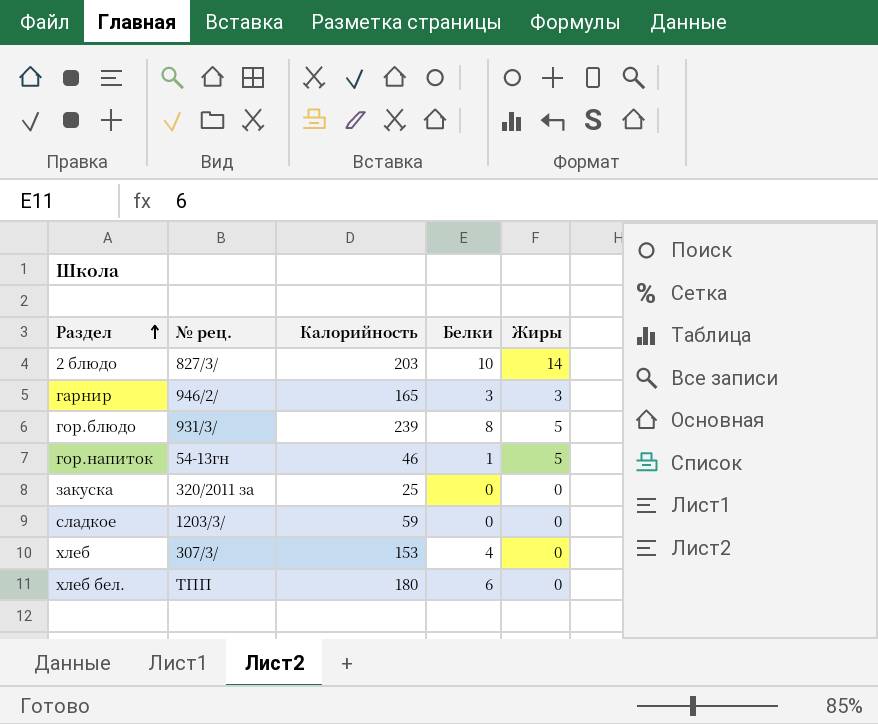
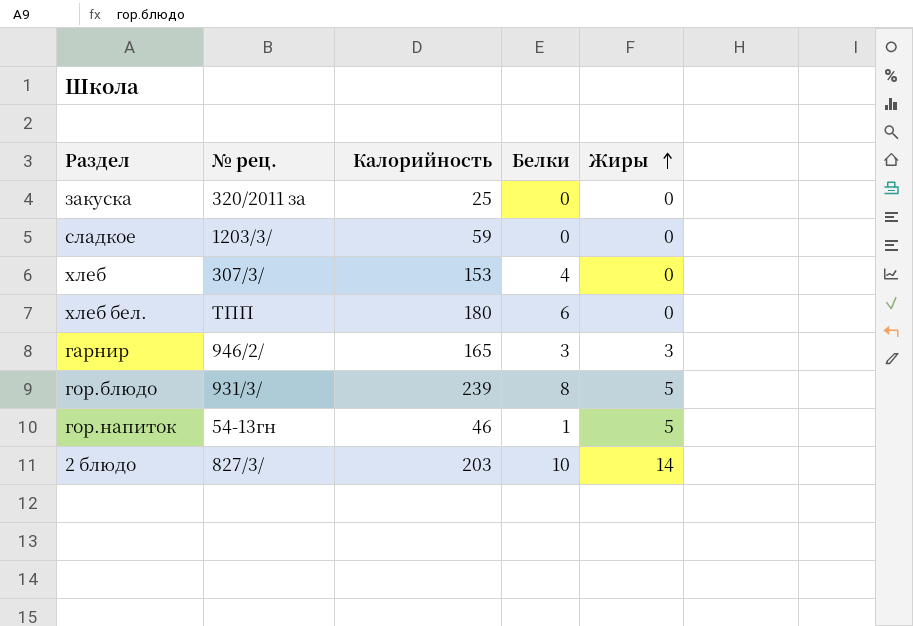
row order: Раздел ascending -> Жиры ascending

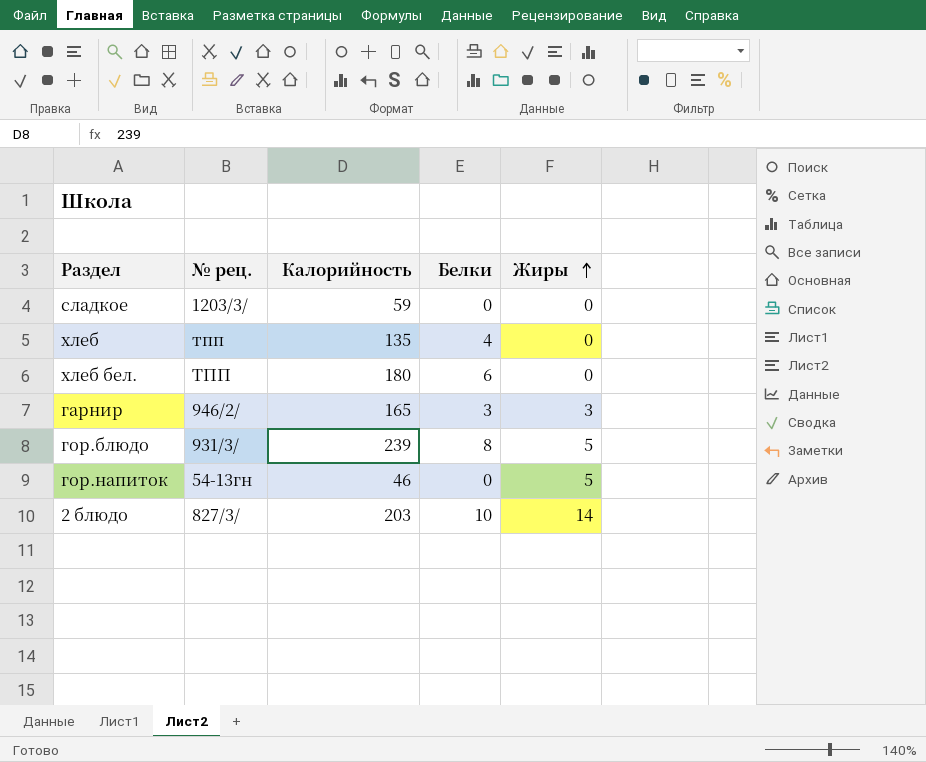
row закуска: 320/2011 за | 25 | 0 | 0 -> none
хлеб | № рец.: 307/3/ -> тпп
хлеб | Калорийность: 153 -> 135
гор.напиток | Белки: 1 -> 0

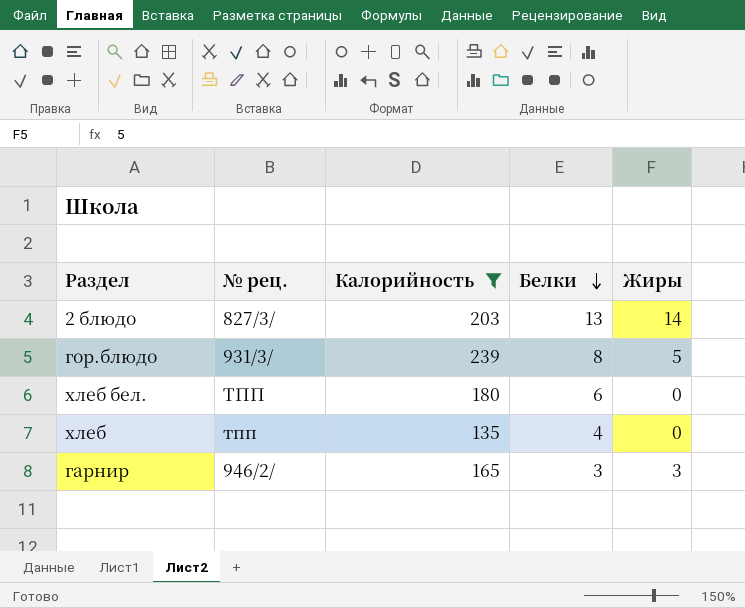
filter: none -> Калорийность >= 135
row order: Жиры ascending -> Белки descending
2 блюдо | Белки: 10 -> 13

